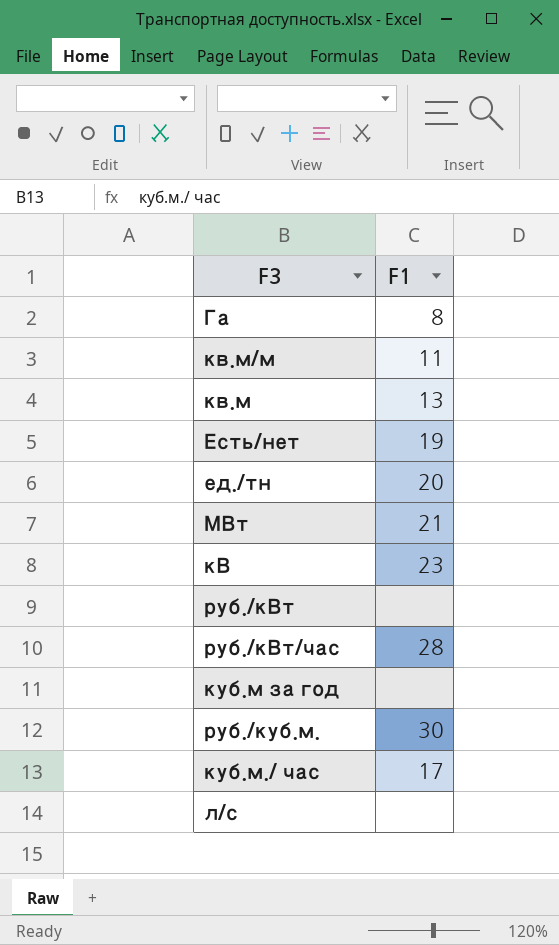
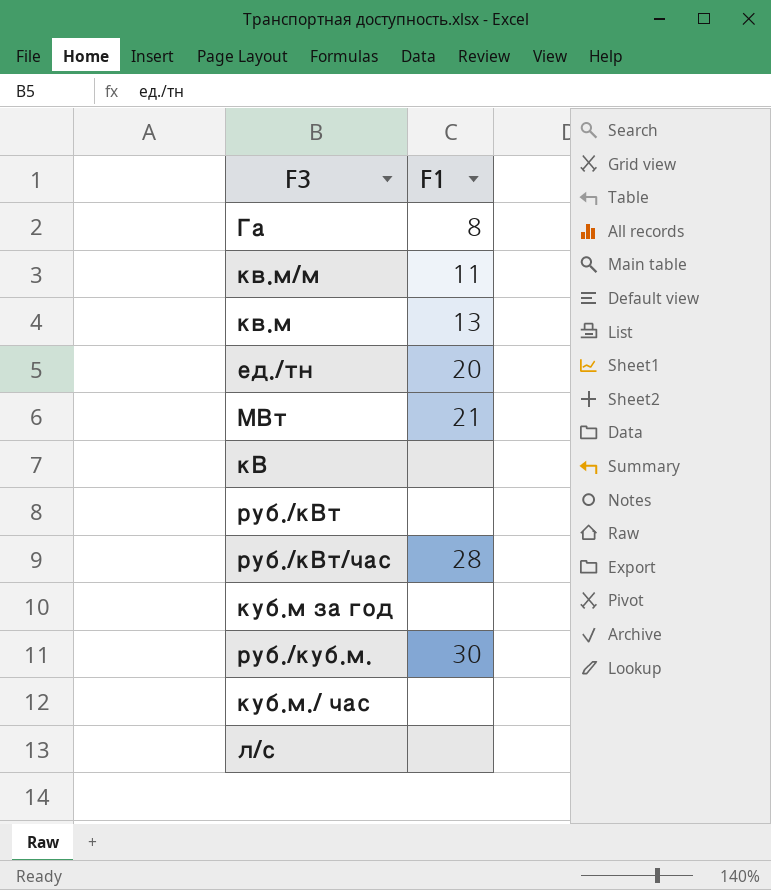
row Есть/нет: 19 -> none
кВ | F1: 23 -> none
куб.м./ час | F1: 17 -> none

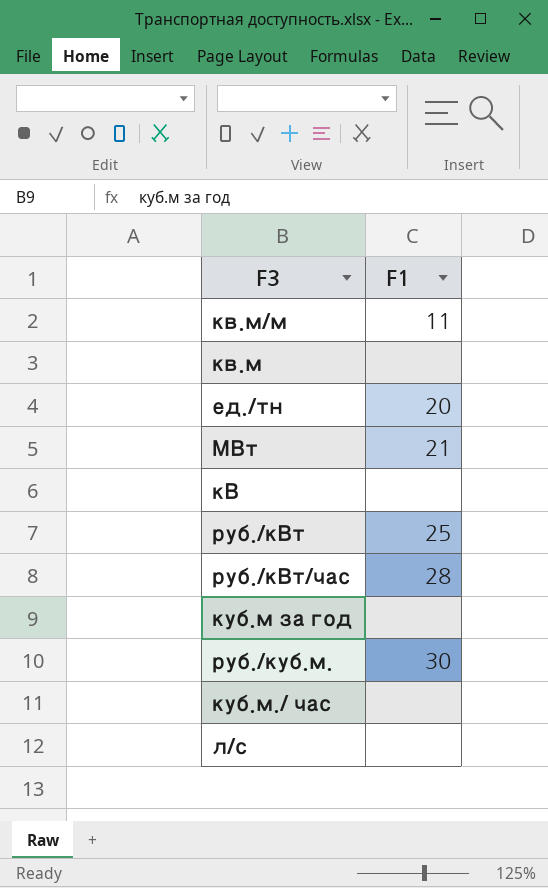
row Га: 8 -> none
кв.м | F1: 13 -> none
руб./кВт | F1: none -> 25

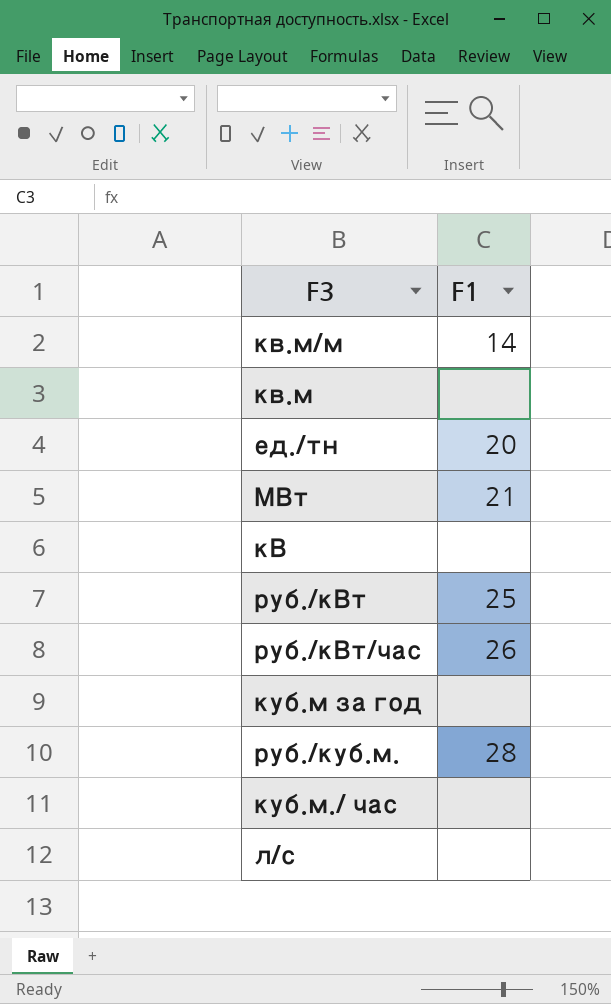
кв.м/м | F1: 11 -> 14
руб./кВт/час | F1: 28 -> 26
руб./куб.м. | F1: 30 -> 28

